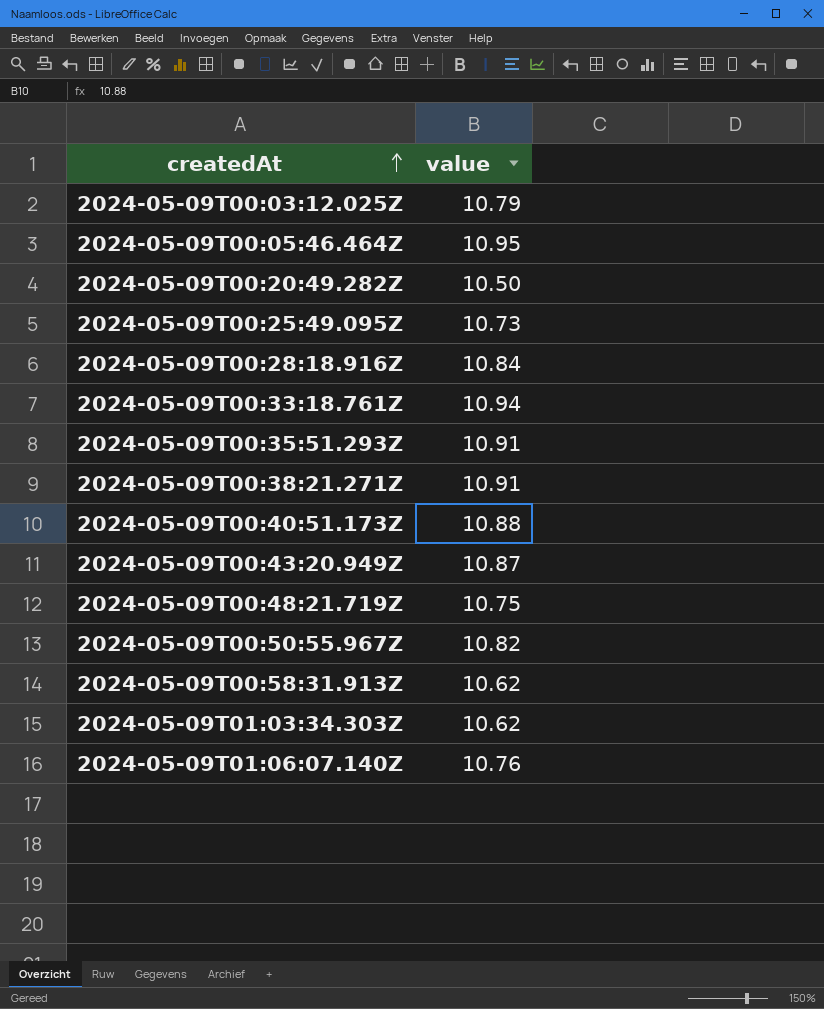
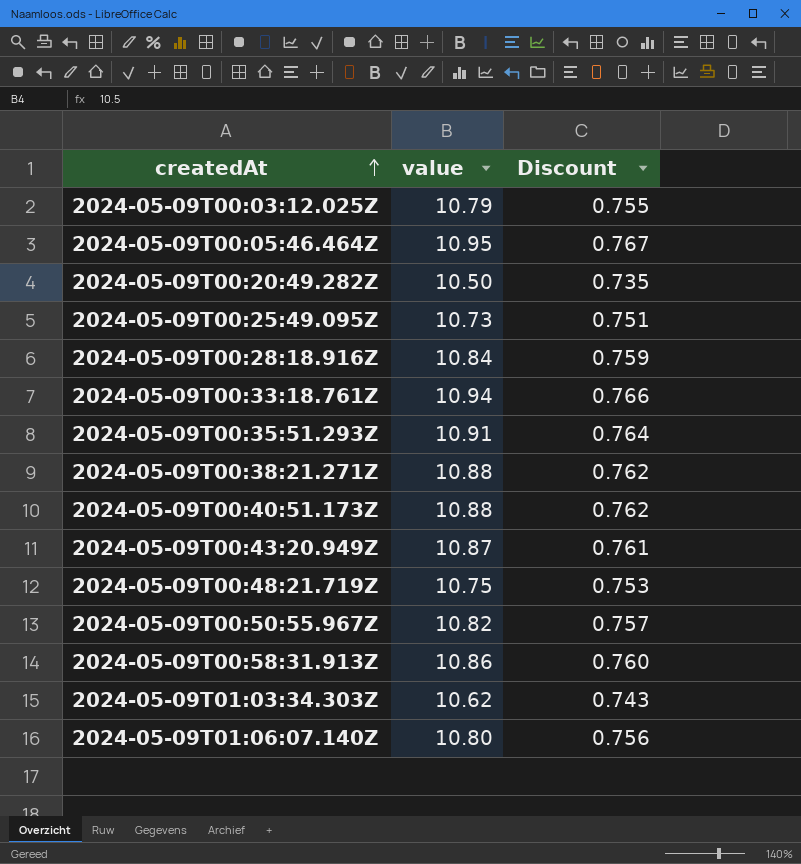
column Discount | formula: none -> [value] * 0.07
2024-05-09T00:38:21.271Z | value: 10.91 -> 10.88
2024-05-09T00:58:31.913Z | value: 10.62 -> 10.86
2024-05-09T01:06:07.140Z | value: 10.76 -> 10.80

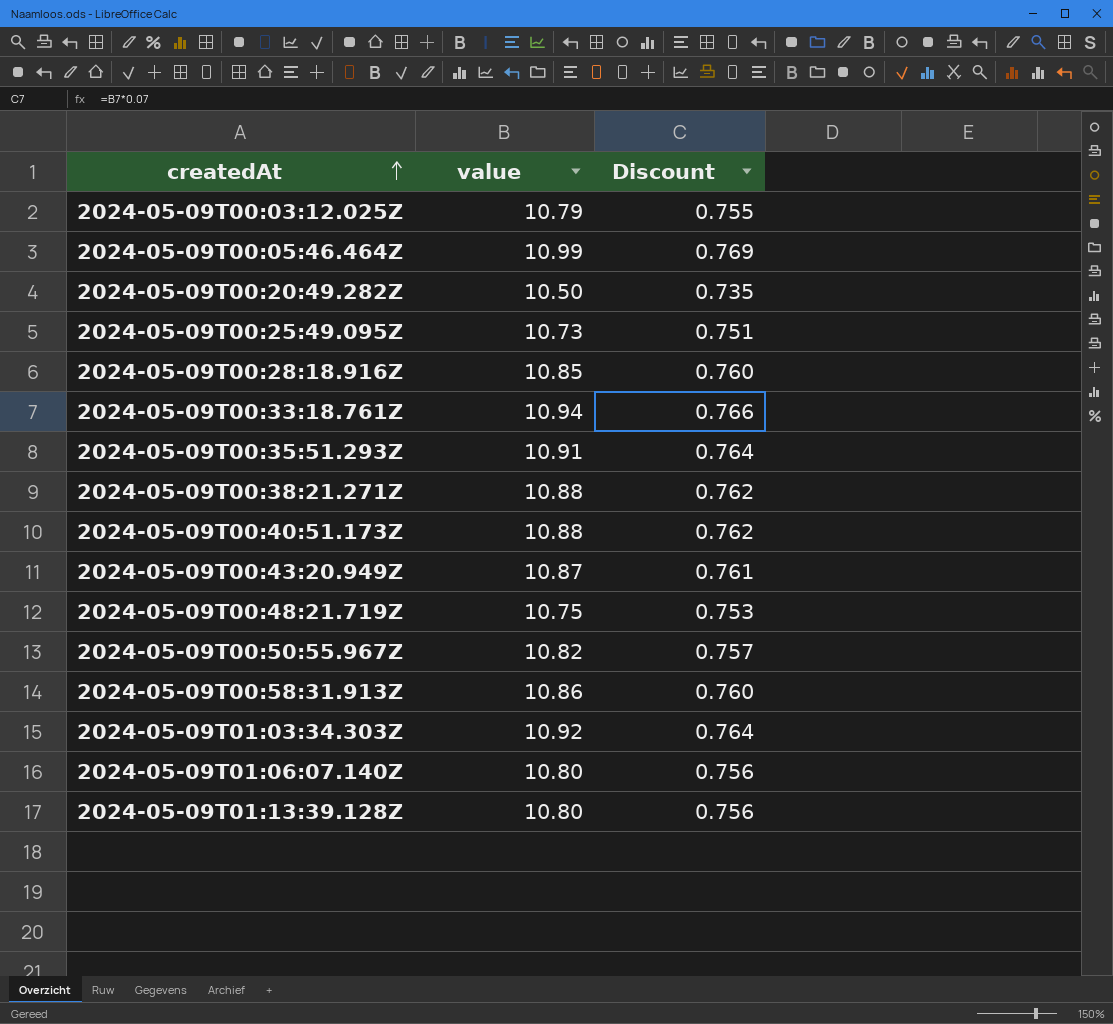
2024-05-09T00:05:46.464Z | value: 10.95 -> 10.99
2024-05-09T00:05:46.464Z | Discount: 0.767 -> 0.769
2024-05-09T00:28:18.916Z | value: 10.84 -> 10.85
2024-05-09T00:28:18.916Z | Discount: 0.759 -> 0.760
2024-05-09T01:03:34.303Z | value: 10.62 -> 10.92
2024-05-09T01:03:34.303Z | Discount: 0.743 -> 0.764
row 2024-05-09T01:13:39.128Z: none -> 10.80 | 0.756

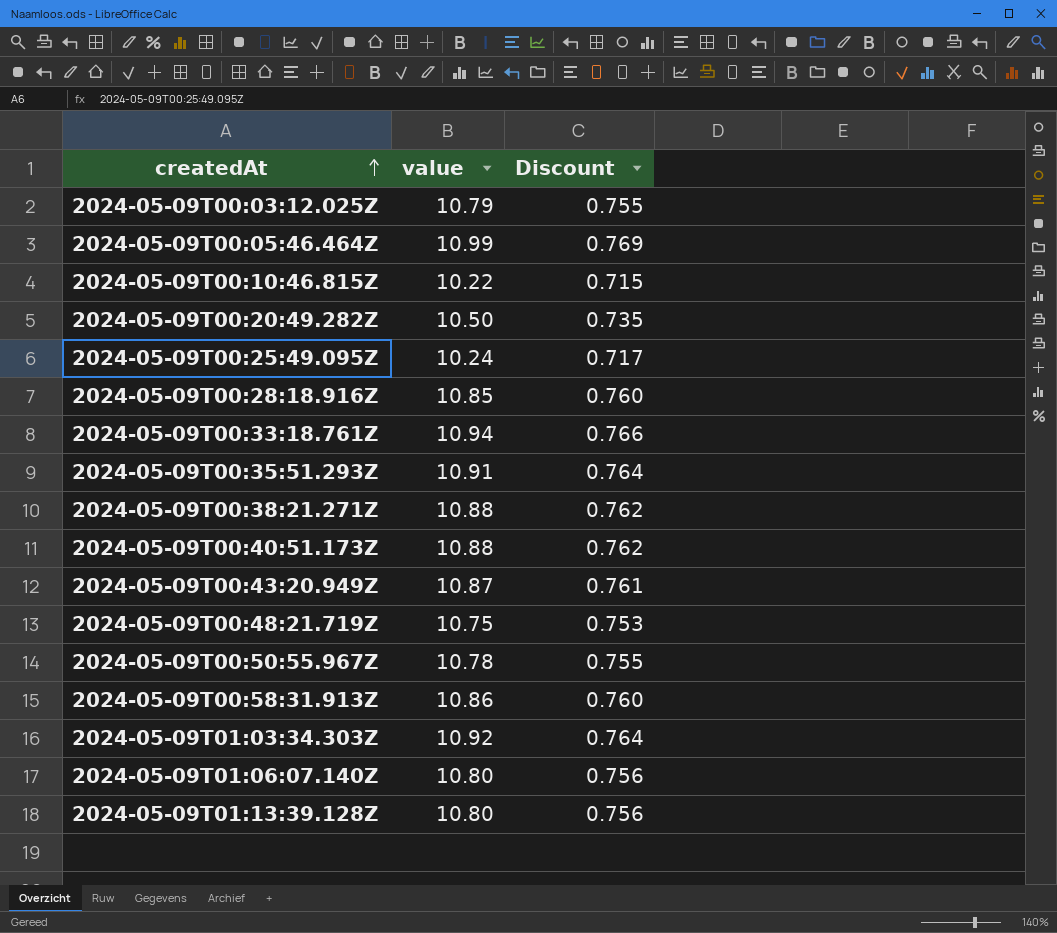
row 2024-05-09T00:10:46.815Z: none -> 10.22 | 0.715
2024-05-09T00:25:49.095Z | value: 10.73 -> 10.24
2024-05-09T00:25:49.095Z | Discount: 0.751 -> 0.717
2024-05-09T00:50:55.967Z | value: 10.82 -> 10.78
2024-05-09T00:50:55.967Z | Discount: 0.757 -> 0.755

